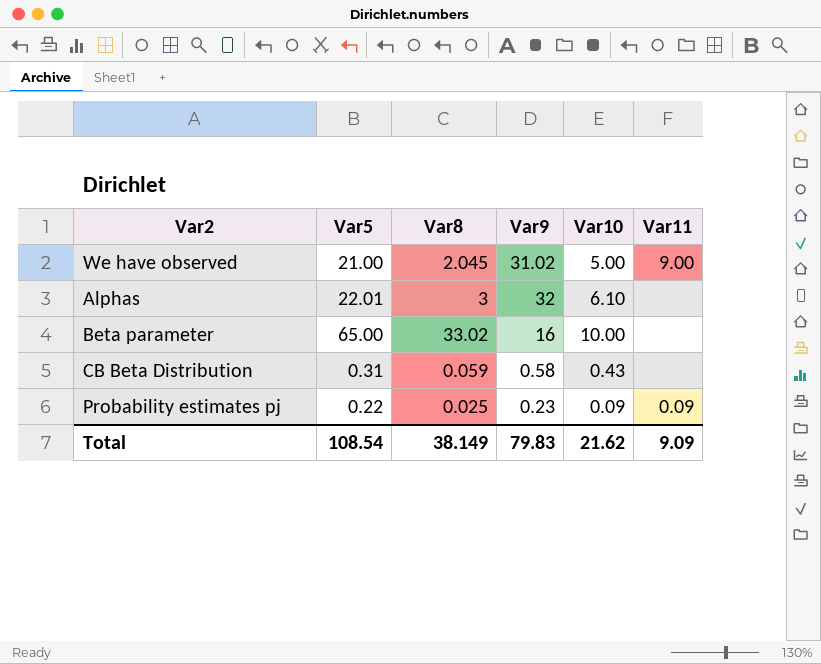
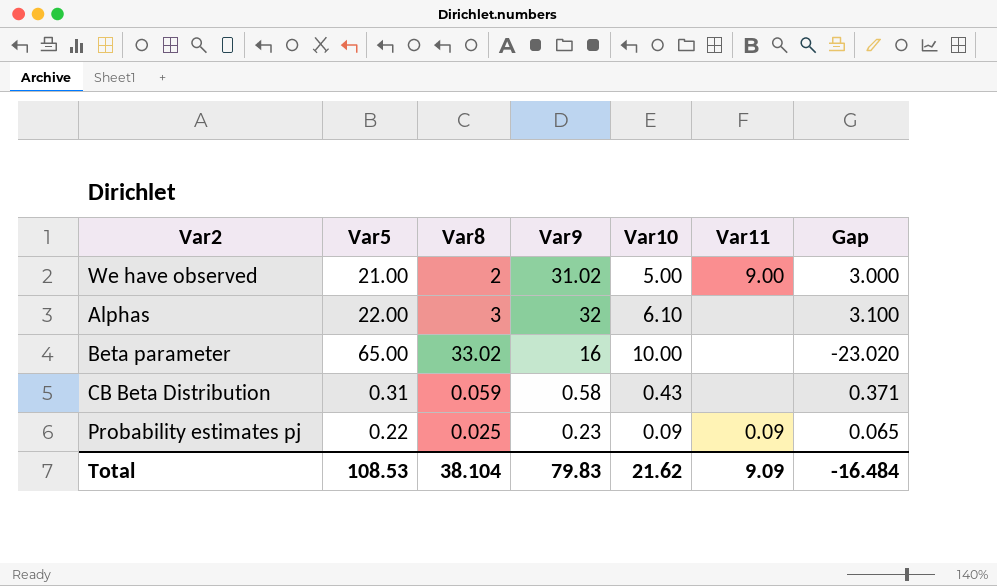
column Gap | formula: none -> [Var10] - [Var8]
We have observed | Var8: 2.045 -> 2
Alphas | Var5: 22.01 -> 22.00
Total | Var5: 108.54 -> 108.53
Total | Var8: 38.149 -> 38.104

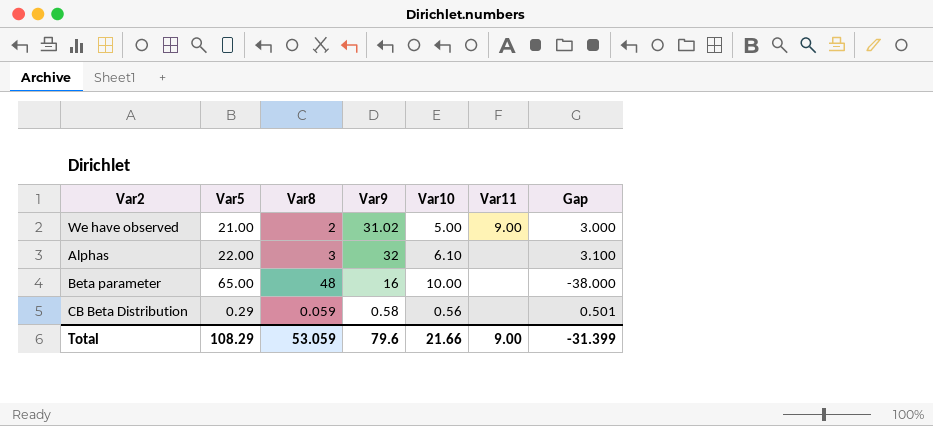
row Probability estimates pj: 0.22 | 0.025 | 0.23 | 0.09 | 0.09 | 0.065 -> none
Beta parameter | Var8: 33.02 -> 48
Beta parameter | Gap: -23.020 -> -38.000
CB Beta Distribution | Var5: 0.31 -> 0.29
CB Beta Distribution | Var10: 0.43 -> 0.56
CB Beta Distribution | Gap: 0.371 -> 0.501
Total | Var5: 108.53 -> 108.29
Total | Var8: 38.104 -> 53.059
Total | Var9: 79.83 -> 79.6
Total | Var10: 21.62 -> 21.66
Total | Var11: 9.09 -> 9.00
Total | Gap: -16.484 -> -31.399

